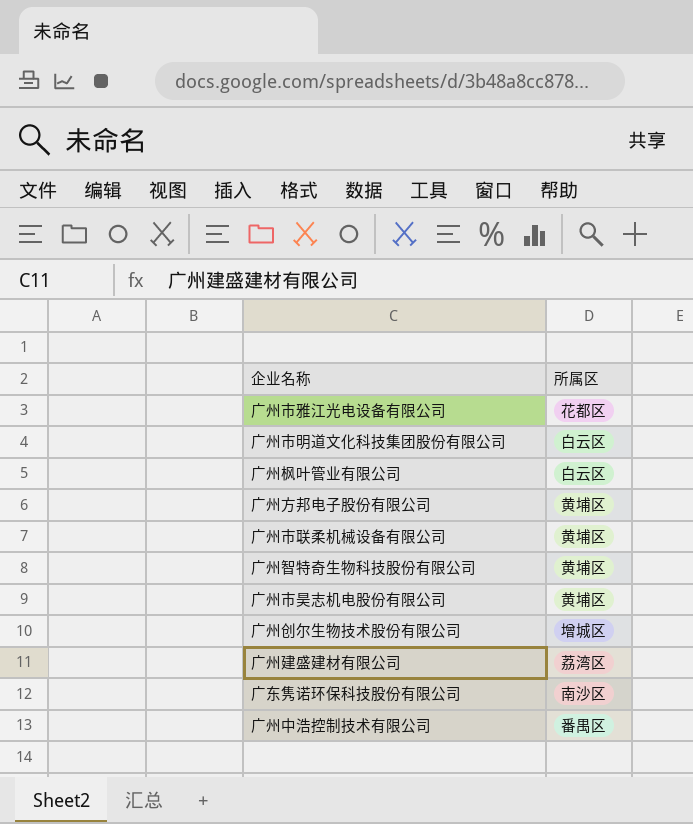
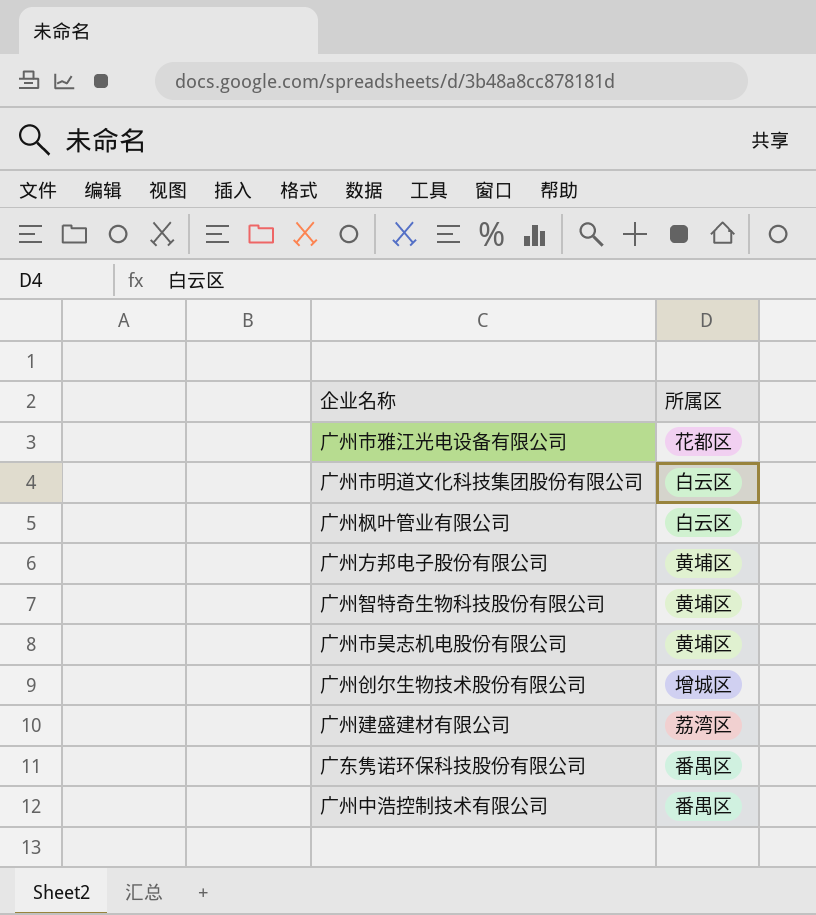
row 广州市联柔机械设备有限公司: 黄埔区 -> none
广东隽诺环保科技股份有限公司 | 所属区: 南沙区 -> 番禺区

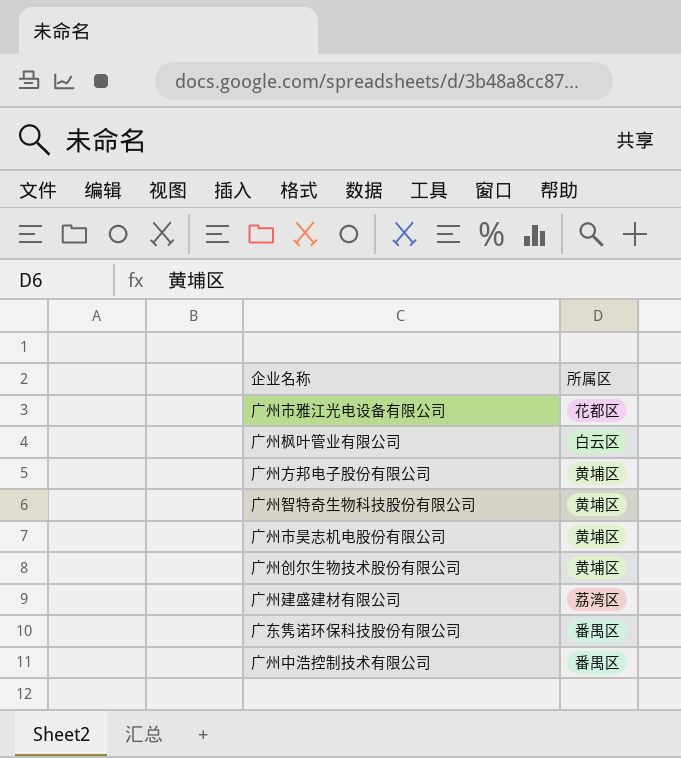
row 广州市明道文化科技集团股份有限公司: 白云区 -> none
广州创尔生物技术股份有限公司 | 所属区: 增城区 -> 黄埔区

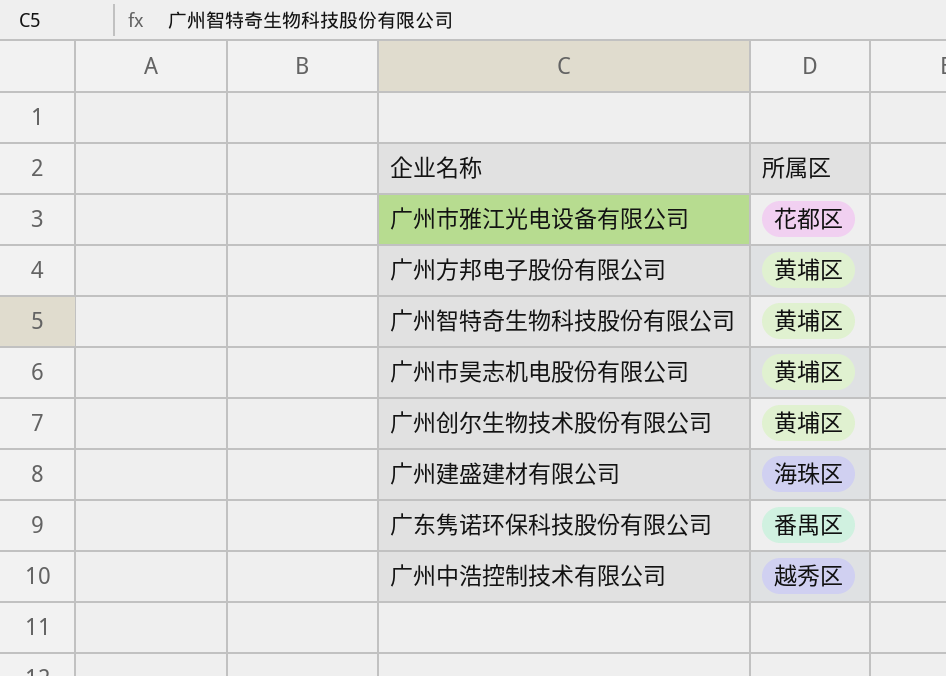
row 广州枫叶管业有限公司: 白云区 -> none
广州建盛建材有限公司 | 所属区: 荔湾区 -> 海珠区
广州中浩控制技术有限公司 | 所属区: 番禺区 -> 越秀区

